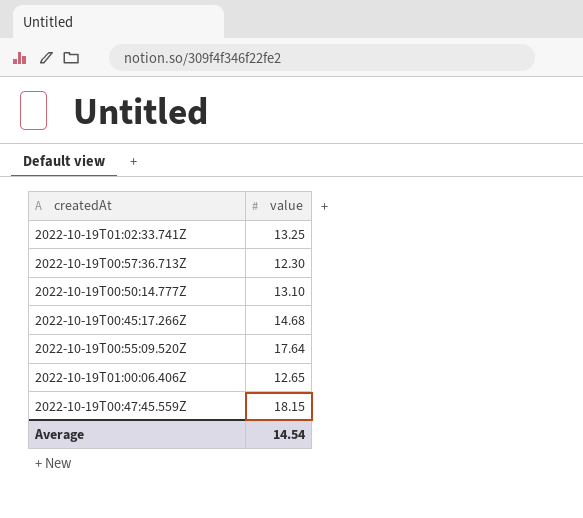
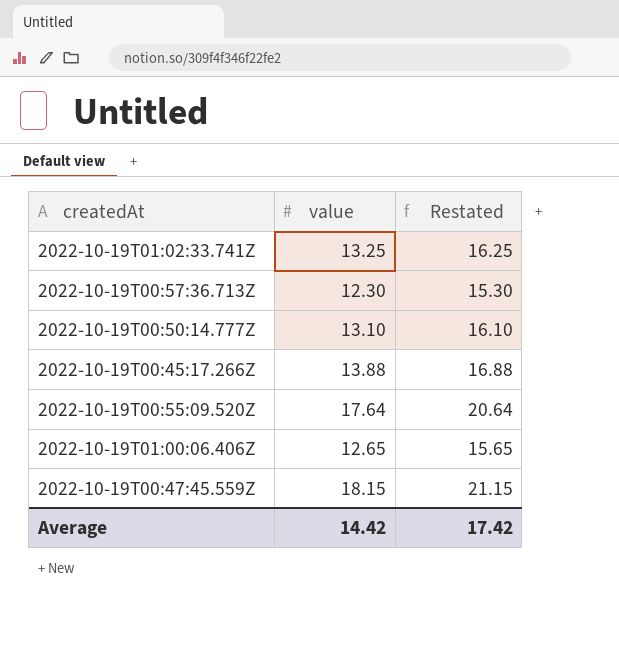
column Restated | formula: none -> [value] + 3
2022-10-19T00:45:17.266Z | value: 14.68 -> 13.88
Average | value: 14.54 -> 14.42

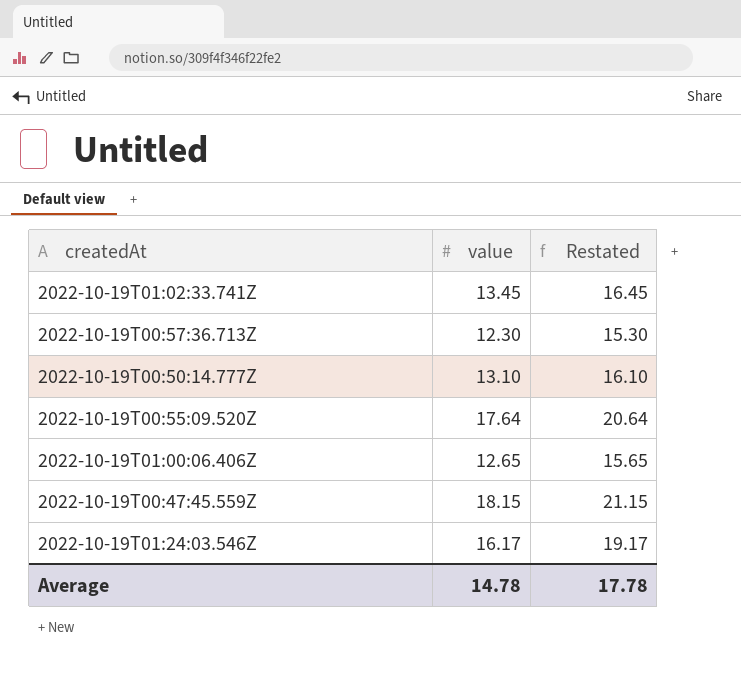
row 2022-10-19T00:45:17.266Z: 13.88 | 16.88 -> none
2022-10-19T01:02:33.741Z | value: 13.25 -> 13.45
2022-10-19T01:02:33.741Z | Restated: 16.25 -> 16.45
row 2022-10-19T01:24:03.546Z: none -> 16.17 | 19.17
Average | value: 14.42 -> 14.78
Average | Restated: 17.42 -> 17.78

